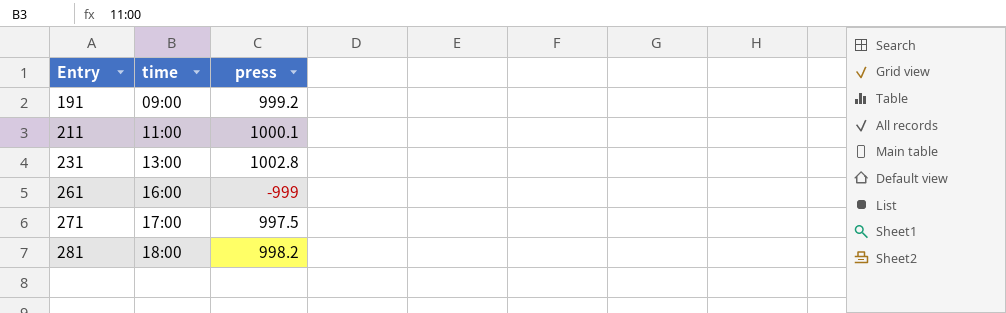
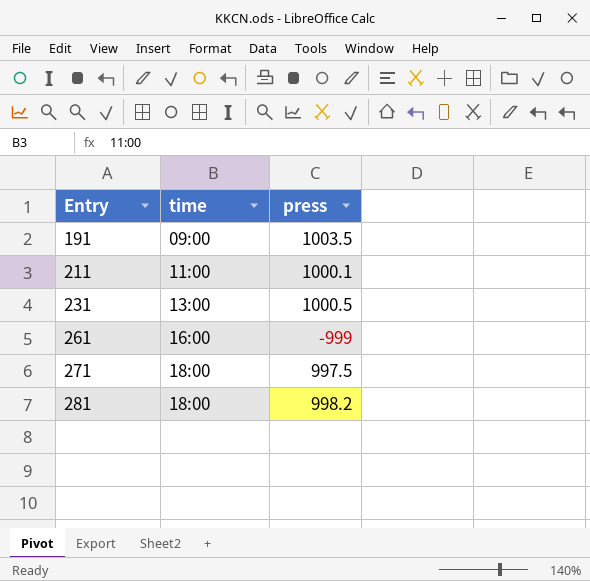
191 | press: 999.2 -> 1003.5
231 | press: 1002.8 -> 1000.5
271 | time: 17:00 -> 18:00

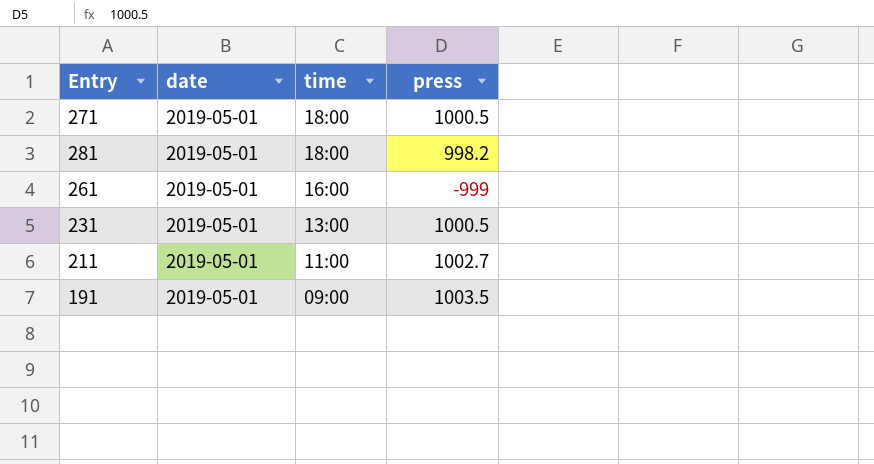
row order: Entry ascending -> time descending
column date | position: none -> 2
271 | press: 997.5 -> 1000.5
211 | press: 1000.1 -> 1002.7

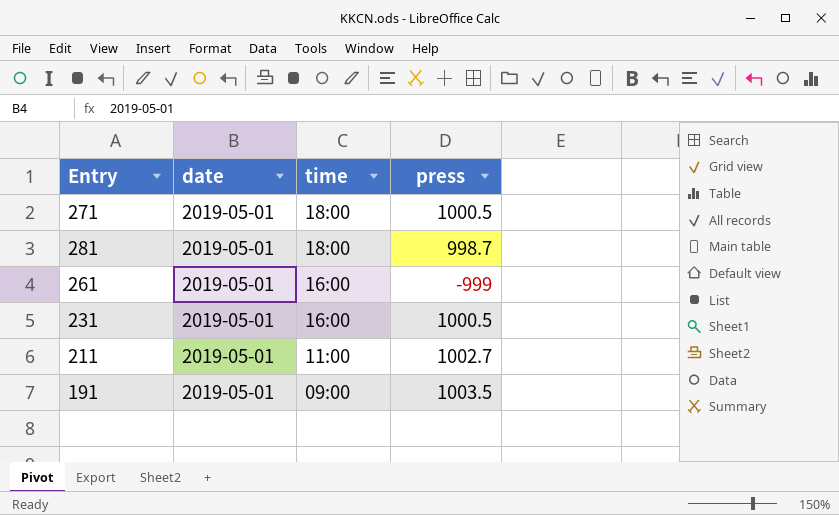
281 | press: 998.2 -> 998.7
231 | time: 13:00 -> 16:00

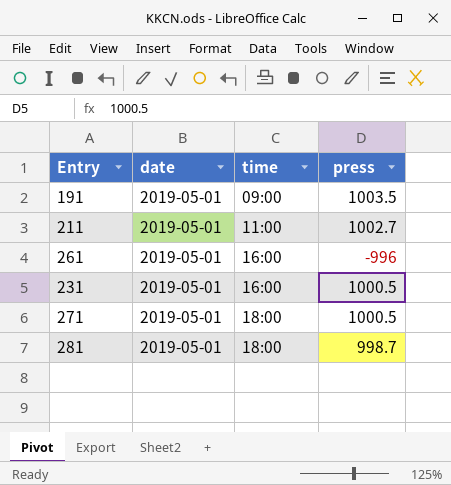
row order: time descending -> time ascending
261 | press: -999 -> -996

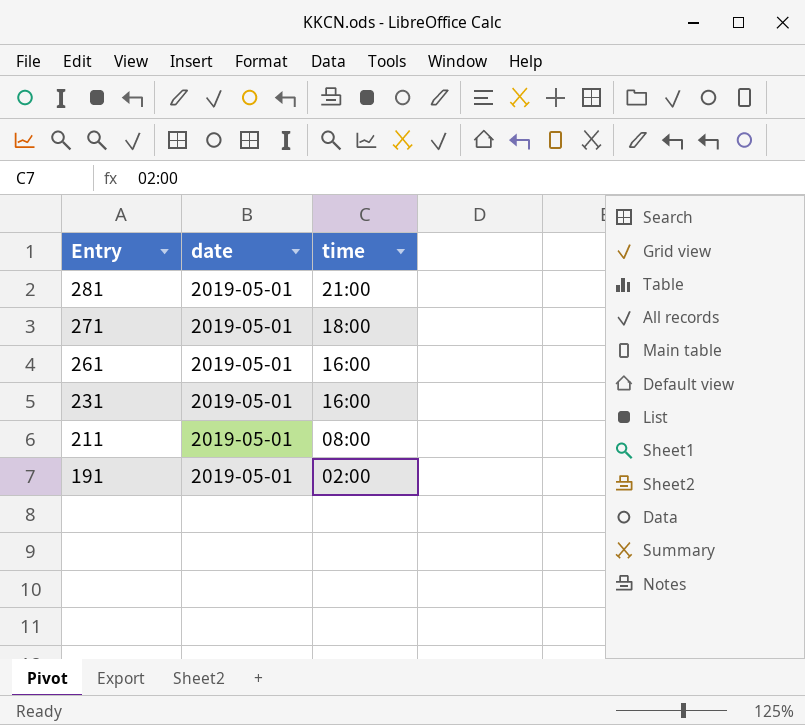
row order: time ascending -> Entry descending
column press | position: 4 -> none
281 | time: 18:00 -> 21:00
211 | time: 11:00 -> 08:00
191 | time: 09:00 -> 02:00

